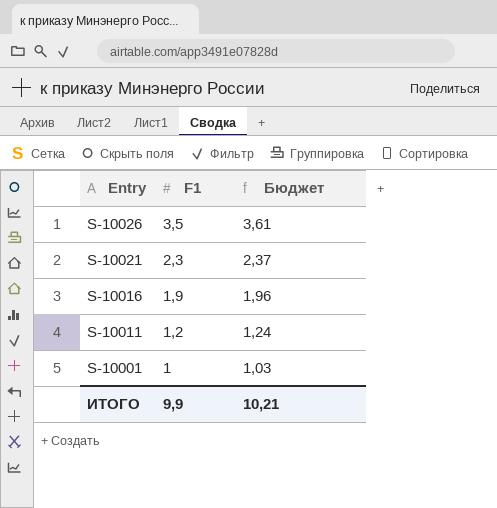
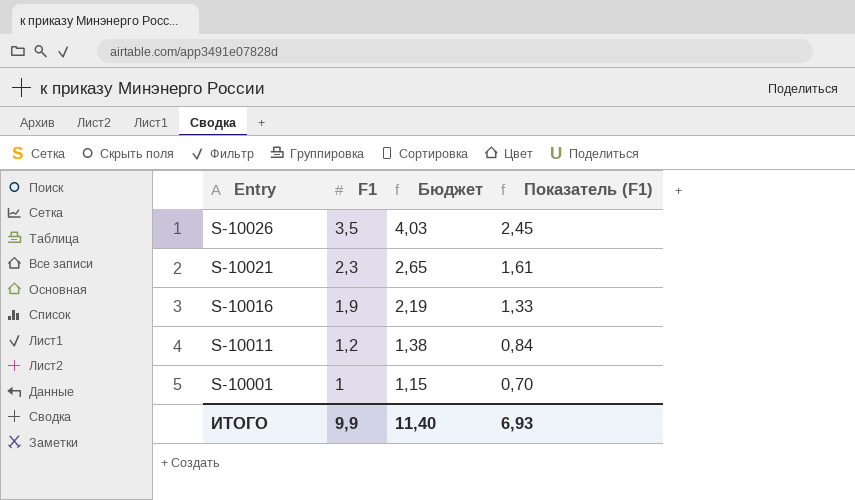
column Бюджет | formula: [F1] * 1,03 -> [F1] * 1,15
column Показатель (F1) | formula: none -> [F1] * 0,7
ИТОГО | Бюджет: 10,21 -> 11,40

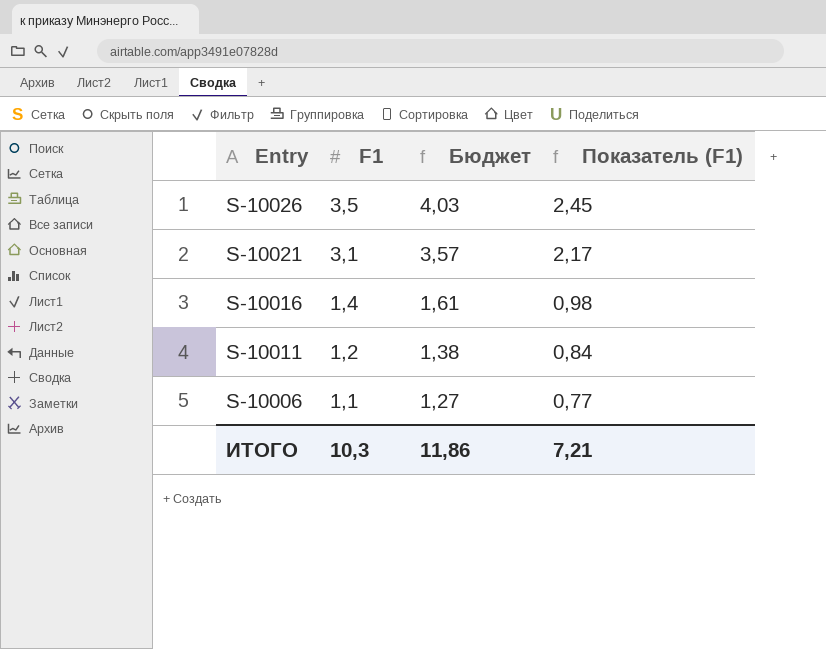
row S-10001: 1 | 1,15 | 0,70 -> none
S-10021 | F1: 2,3 -> 3,1
S-10021 | Бюджет: 2,65 -> 3,57
S-10021 | Показатель (F1): 1,61 -> 2,17
S-10016 | F1: 1,9 -> 1,4
S-10016 | Бюджет: 2,19 -> 1,61
S-10016 | Показатель (F1): 1,33 -> 0,98
row S-10006: none -> 1,1 | 1,27 | 0,77
ИТОГО | F1: 9,9 -> 10,3
ИТОГО | Бюджет: 11,40 -> 11,86
ИТОГО | Показатель (F1): 6,93 -> 7,21

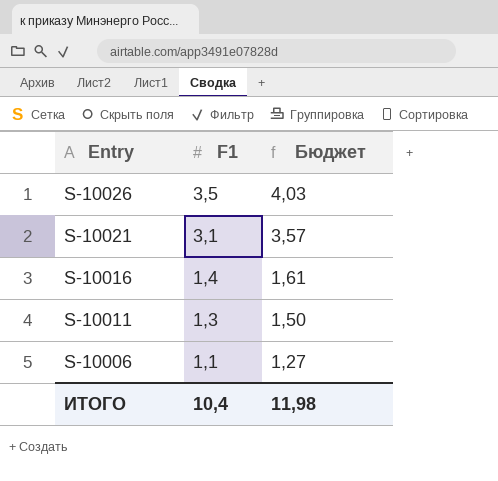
column Показатель (F1) | formula: [F1] * 0,7 -> none
S-10011 | F1: 1,2 -> 1,3
S-10011 | Бюджет: 1,38 -> 1,50
ИТОГО | F1: 10,3 -> 10,4
ИТОГО | Бюджет: 11,86 -> 11,98

